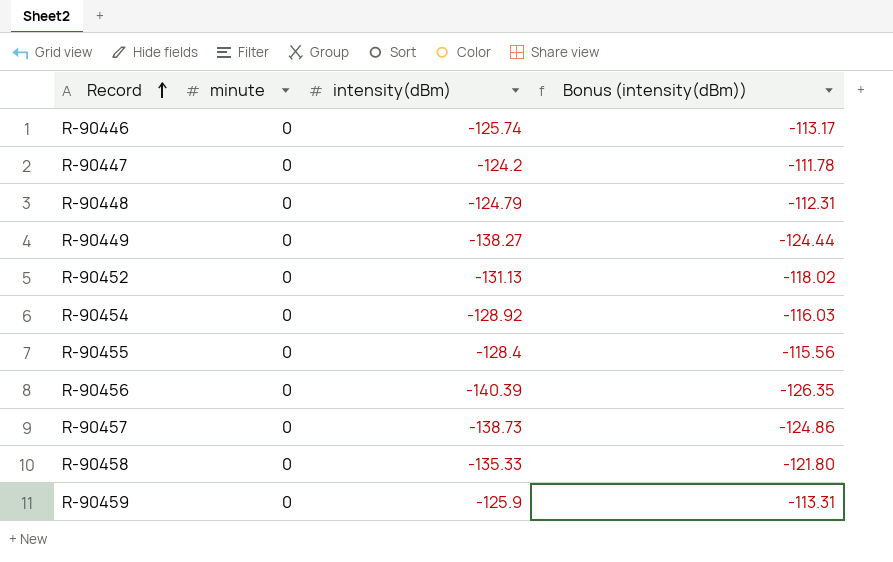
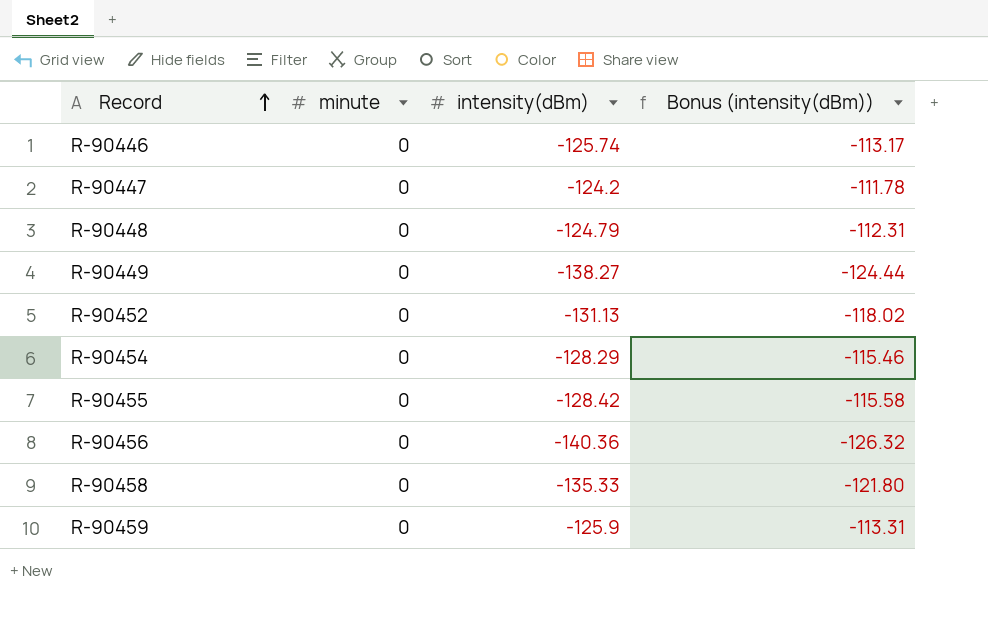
row R-90457: 0 | -138.73 | -124.86 -> none
R-90454 | intensity(dBm): -128.92 -> -128.29
R-90454 | Bonus (intensity(dBm)): -116.03 -> -115.46
R-90455 | intensity(dBm): -128.4 -> -128.42
R-90455 | Bonus (intensity(dBm)): -115.56 -> -115.58
R-90456 | intensity(dBm): -140.39 -> -140.36
R-90456 | Bonus (intensity(dBm)): -126.35 -> -126.32

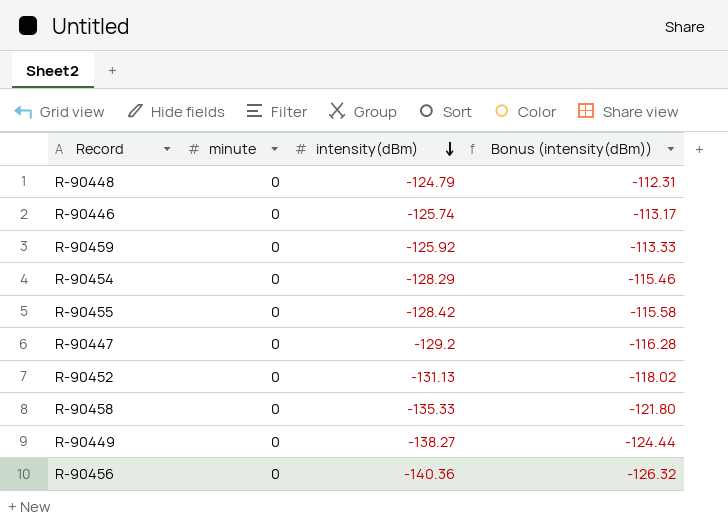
row order: Record ascending -> intensity(dBm) descending
R-90459 | intensity(dBm): -125.9 -> -125.92
R-90459 | Bonus (intensity(dBm)): -113.31 -> -113.33
R-90447 | intensity(dBm): -124.2 -> -129.2
R-90447 | Bonus (intensity(dBm)): -111.78 -> -116.28

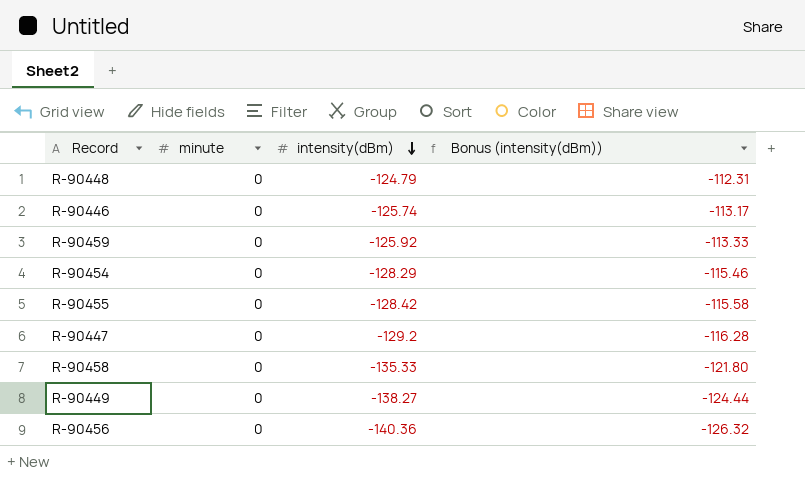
row R-90452: 0 | -131.13 | -118.02 -> none

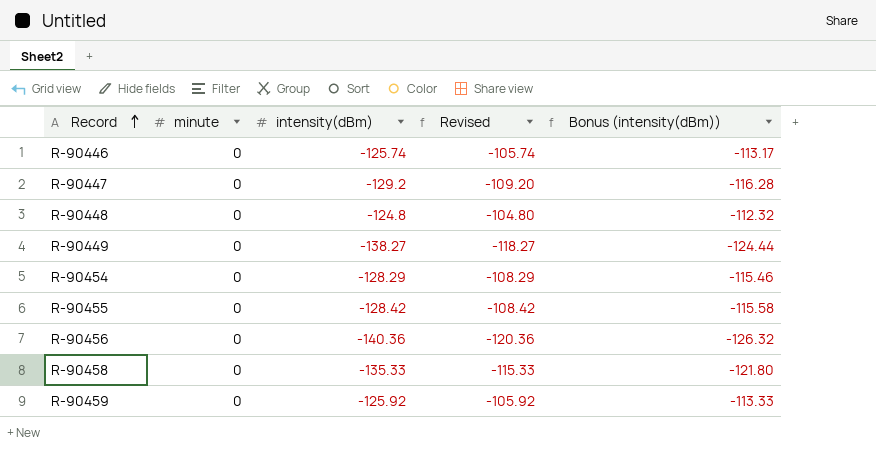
row order: intensity(dBm) descending -> Record ascending
column Revised | formula: none -> [intensity(dBm)] + 20
R-90448 | intensity(dBm): -124.79 -> -124.8
R-90448 | Bonus (intensity(dBm)): -112.31 -> -112.32

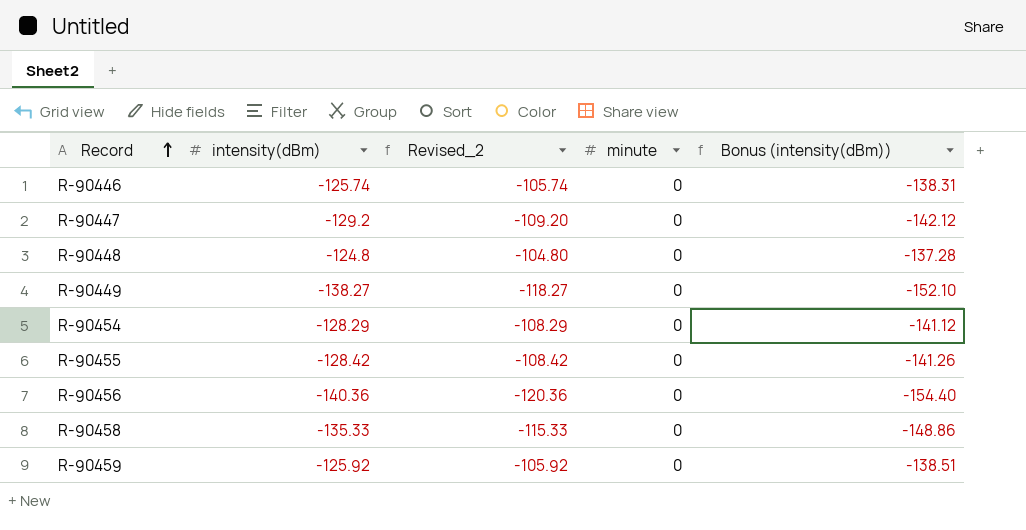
column name: Revised -> Revised_2
column minute | position: 2 -> 4
column Bonus (intensity(dBm)) | formula: [intensity(dBm)] * 0.9 -> [intensity(dBm)] * 1.1

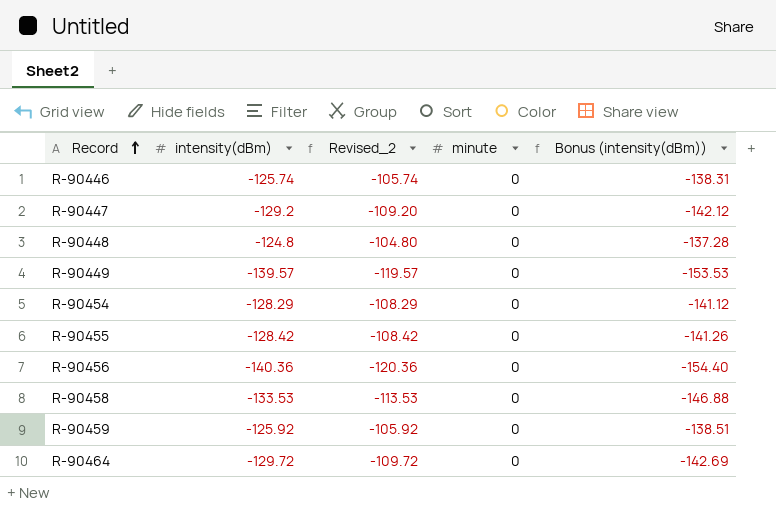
R-90449 | intensity(dBm): -138.27 -> -139.57
R-90449 | Revised_2: -118.27 -> -119.57
R-90449 | Bonus (intensity(dBm)): -152.10 -> -153.53
R-90458 | intensity(dBm): -135.33 -> -133.53
R-90458 | Revised_2: -115.33 -> -113.53
R-90458 | Bonus (intensity(dBm)): -148.86 -> -146.88
row R-90464: none -> -129.72 | -109.72 | 0 | -142.69

